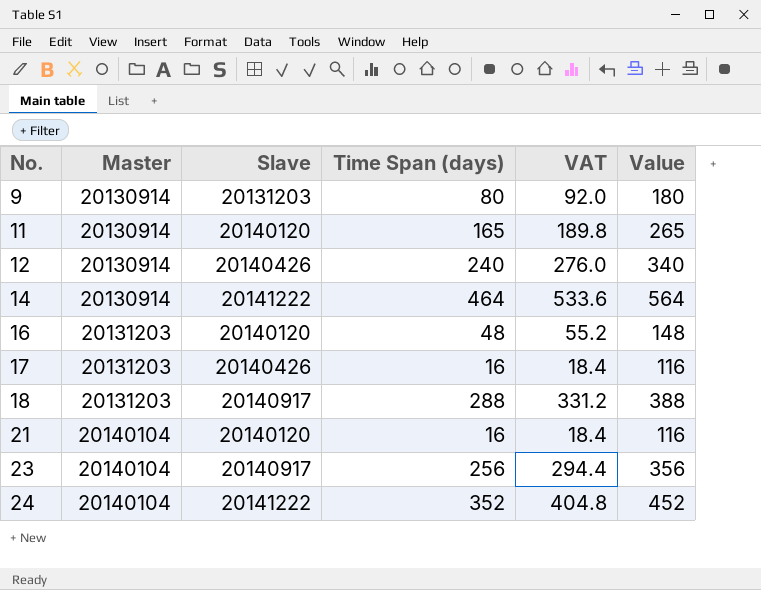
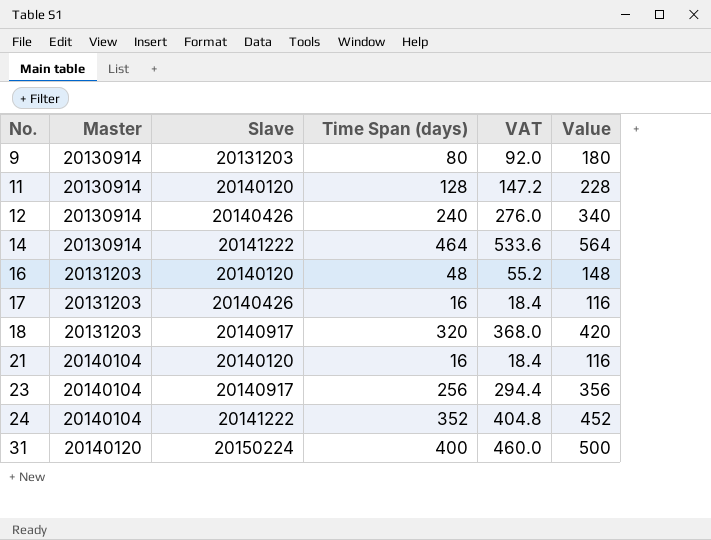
11 | Time Span (days): 165 -> 128
11 | VAT: 189.8 -> 147.2
11 | Value: 265 -> 228
18 | Time Span (days): 288 -> 320
18 | VAT: 331.2 -> 368.0
18 | Value: 388 -> 420
row 31: none -> 20140120 | 20150224 | 400 | 460.0 | 500

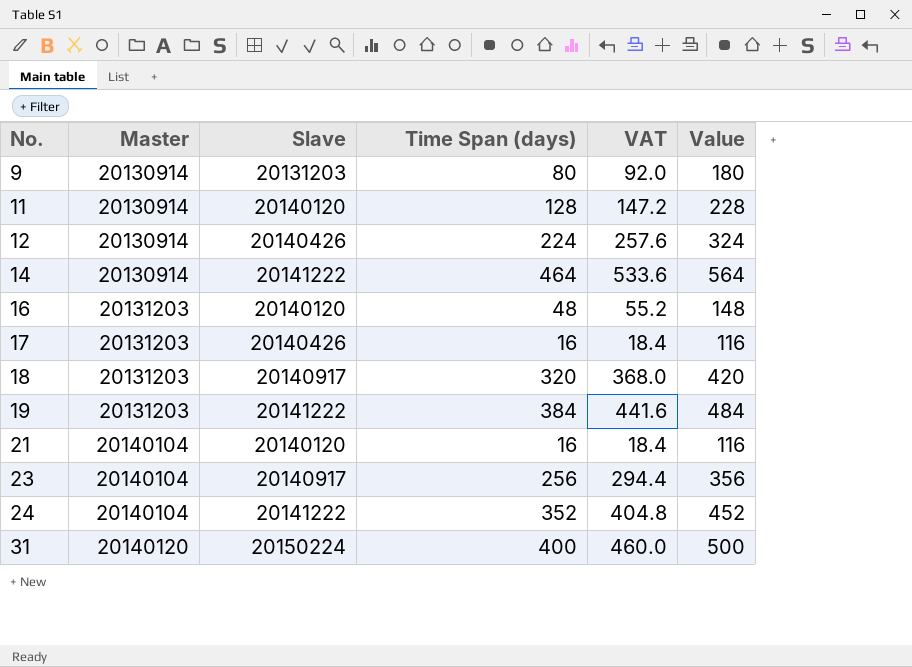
12 | Time Span (days): 240 -> 224
12 | VAT: 276.0 -> 257.6
12 | Value: 340 -> 324
row 19: none -> 20131203 | 20141222 | 384 | 441.6 | 484

